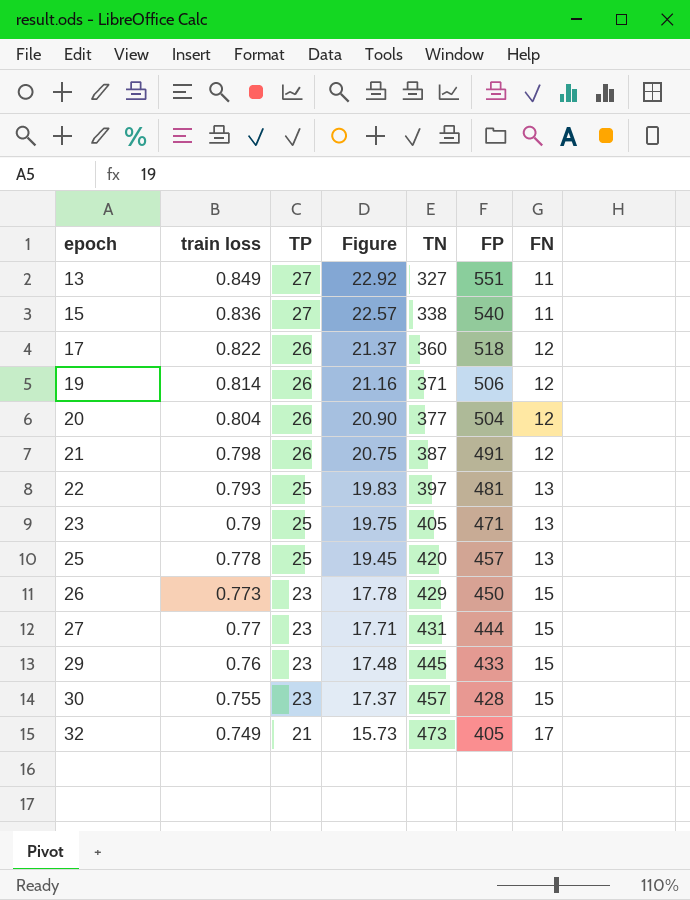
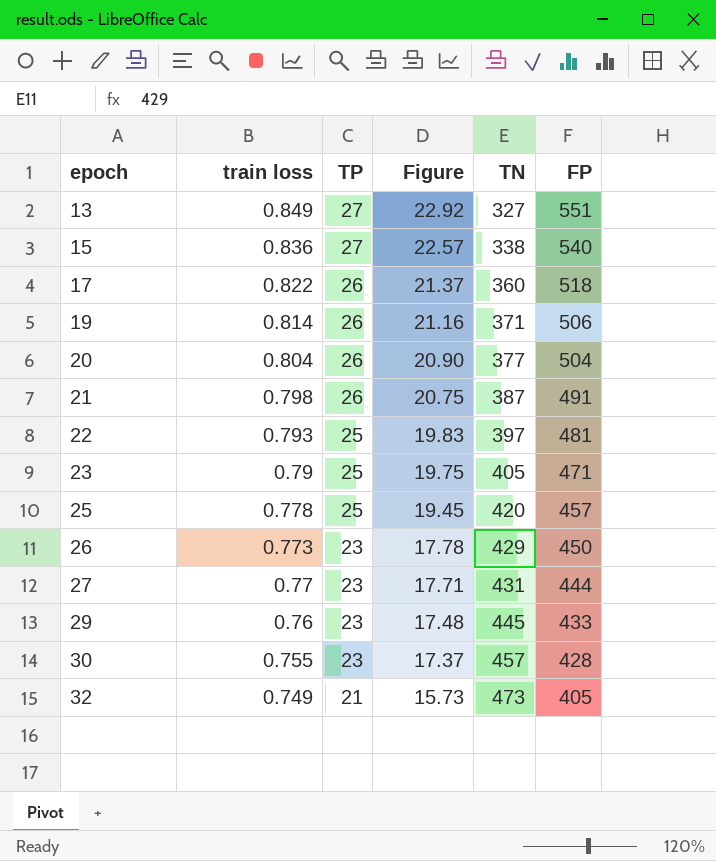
column FN | position: 7 -> none

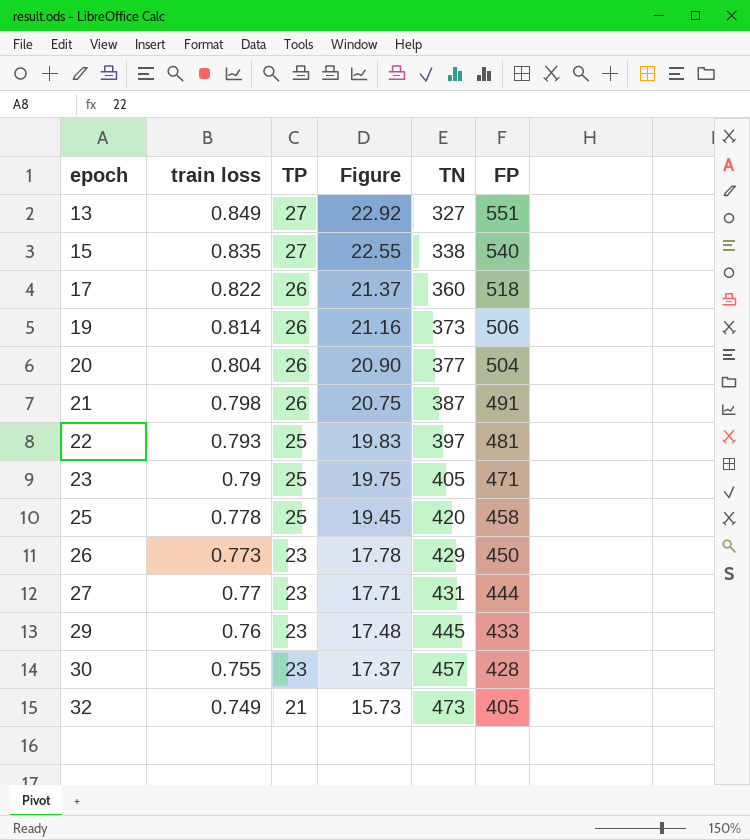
15 | train loss: 0.836 -> 0.835
15 | Figure: 22.57 -> 22.55
19 | TN: 371 -> 373
25 | FP: 457 -> 458

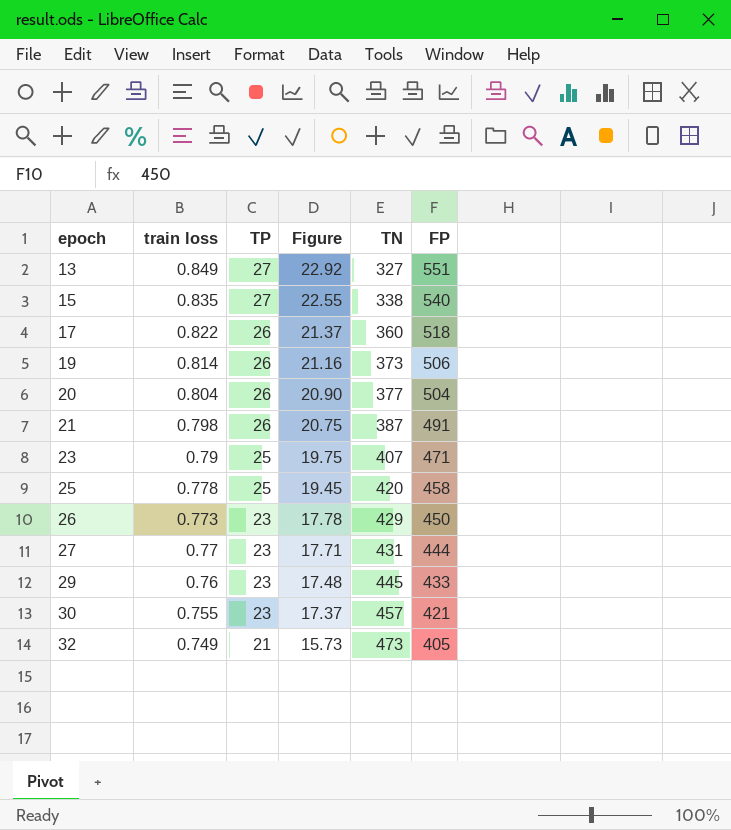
row 22: 0.793 | 25 | 19.83 | 397 | 481 -> none
23 | TN: 405 -> 407
30 | FP: 428 -> 421

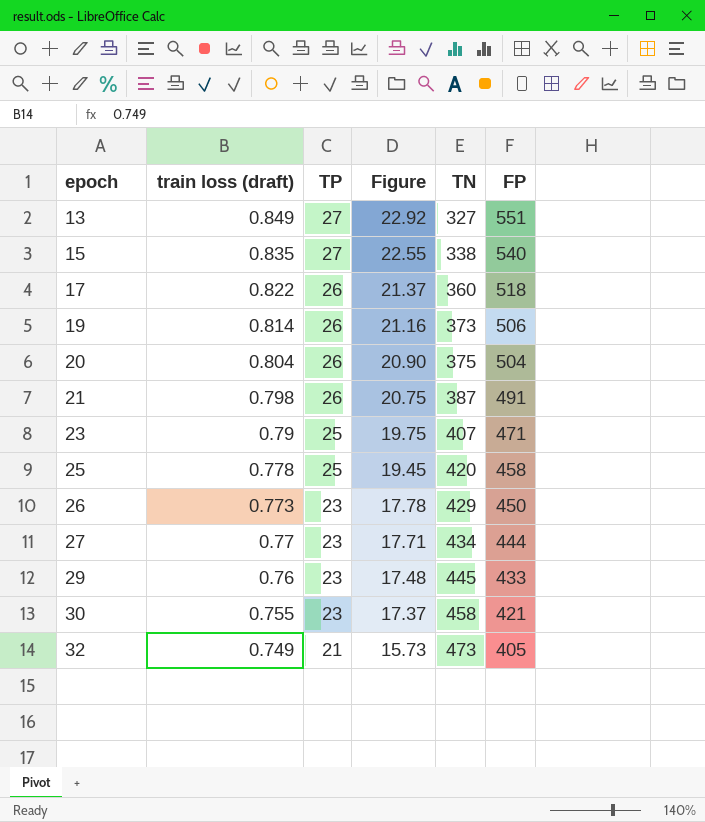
column name: train loss -> train loss (draft)
20 | TN: 377 -> 375
27 | TN: 431 -> 434
30 | TN: 457 -> 458

